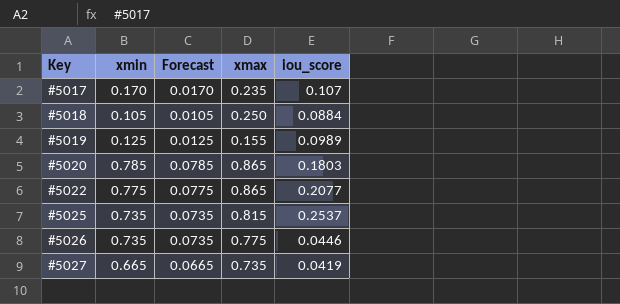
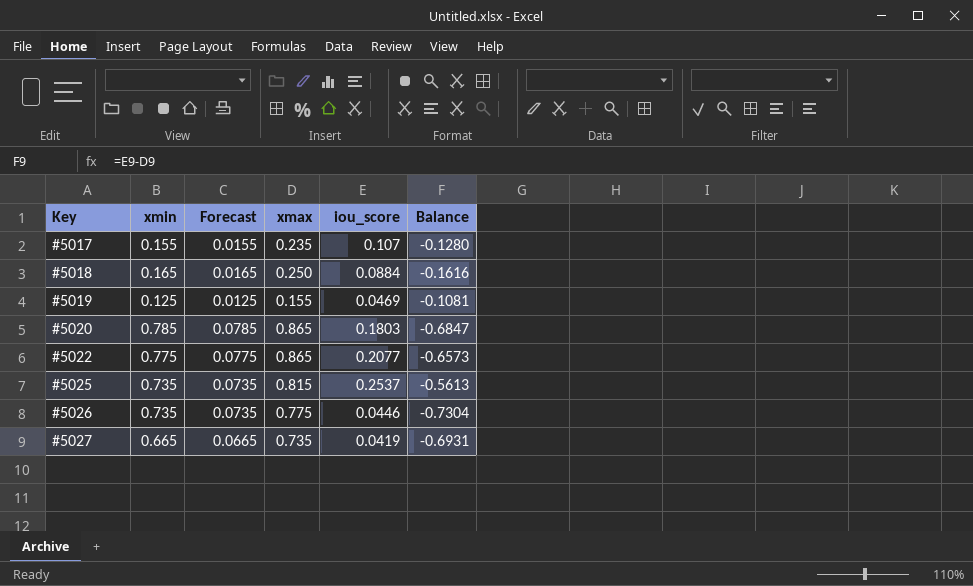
column Balance | formula: none -> [iou_score] - [xmax]
#5017 | xmin: 0.170 -> 0.155
#5017 | Forecast: 0.0170 -> 0.0155
#5018 | xmin: 0.105 -> 0.165
#5018 | Forecast: 0.0105 -> 0.0165
#5019 | iou_score: 0.0989 -> 0.0469

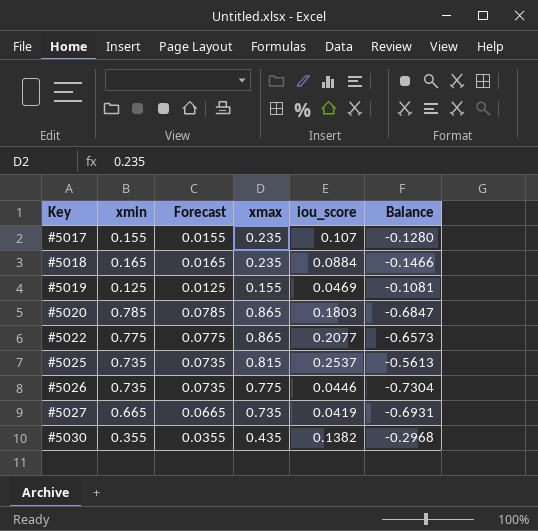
#5018 | xmax: 0.250 -> 0.235
#5018 | Balance: -0.1616 -> -0.1466
row #5030: none -> 0.355 | 0.0355 | 0.435 | 0.1382 | -0.2968

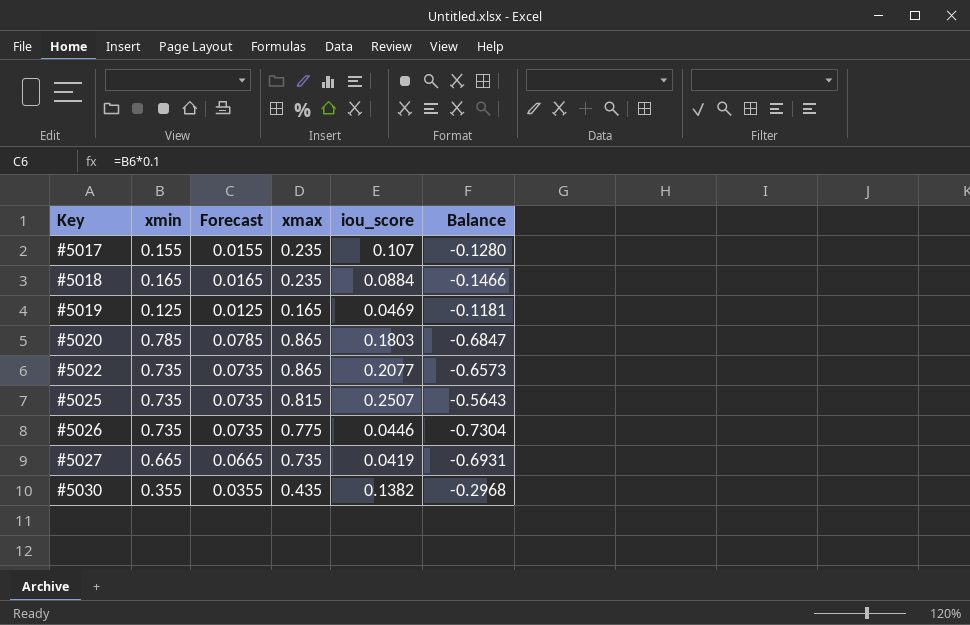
#5019 | xmax: 0.155 -> 0.165
#5019 | Balance: -0.1081 -> -0.1181
#5022 | xmin: 0.775 -> 0.735
#5022 | Forecast: 0.0775 -> 0.0735
#5025 | iou_score: 0.2537 -> 0.2507
#5025 | Balance: -0.5613 -> -0.5643

